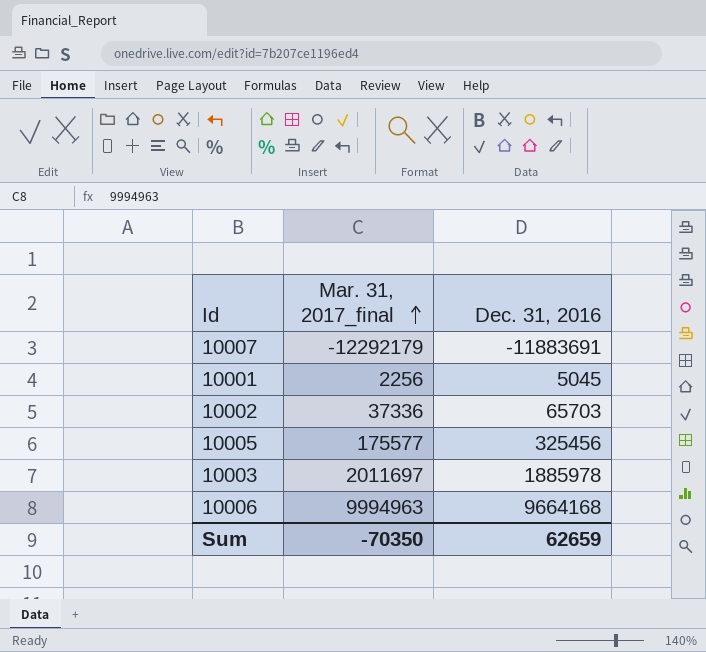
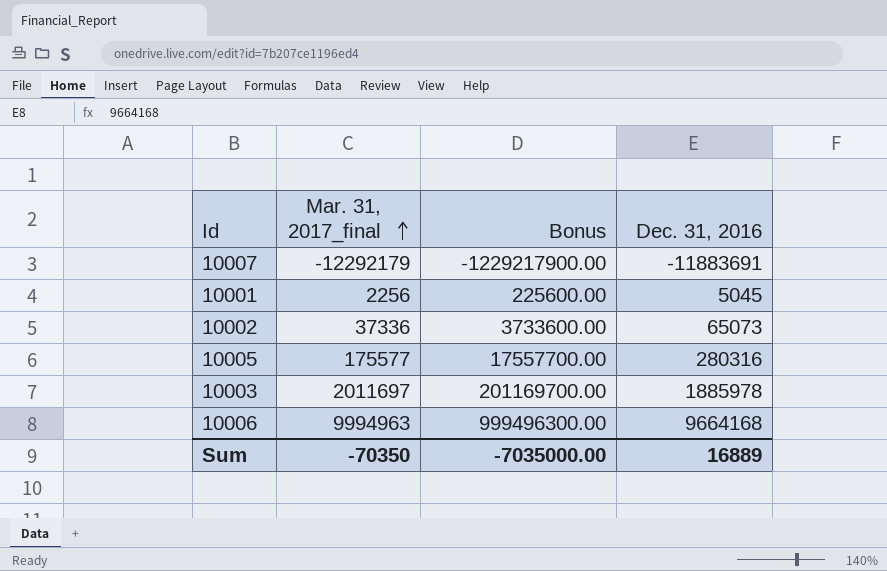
column Bonus | formula: none -> [Mar. 31, 2017_final] * 100
10002 | Dec. 31, 2016: 65703 -> 65073
10005 | Dec. 31, 2016: 325456 -> 280316
Sum | Dec. 31, 2016: 62659 -> 16889

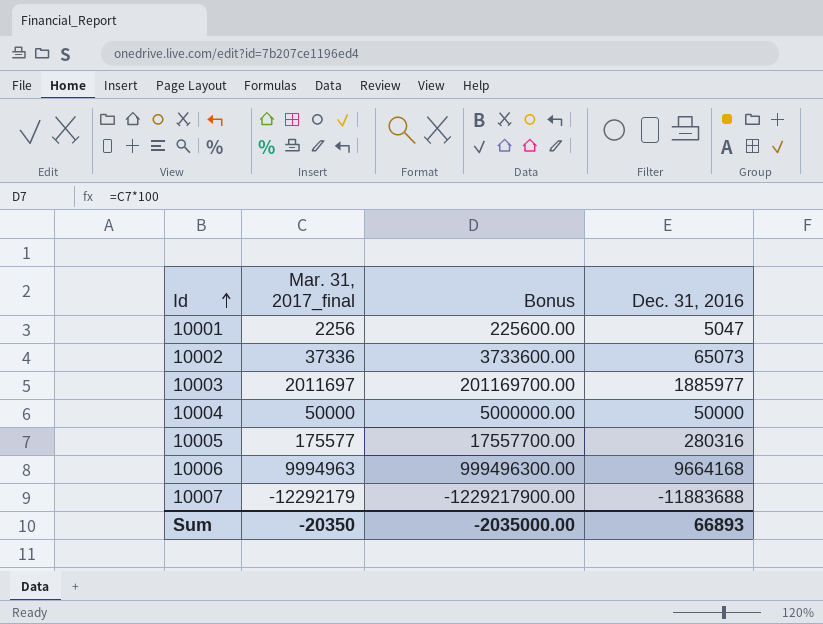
row order: Mar. 31, 2017_final ascending -> Id ascending
10001 | Dec. 31, 2016: 5045 -> 5047
10003 | Dec. 31, 2016: 1885978 -> 1885977
row 10004: none -> 50000 | 5000000.00 | 50000
10007 | Dec. 31, 2016: -11883691 -> -11883688
Sum | Mar. 31, 2017_final: -70350 -> -20350
Sum | Bonus: -7035000.00 -> -2035000.00
Sum | Dec. 31, 2016: 16889 -> 66893

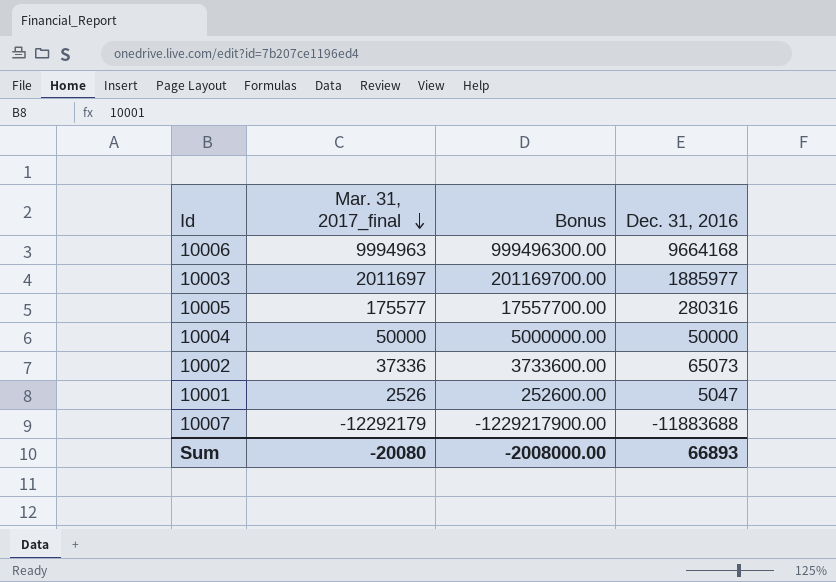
row order: Id ascending -> Mar. 31, 2017_final descending
10001 | Mar. 31, 2017_final: 2256 -> 2526
10001 | Bonus: 225600.00 -> 252600.00
Sum | Mar. 31, 2017_final: -20350 -> -20080
Sum | Bonus: -2035000.00 -> -2008000.00

